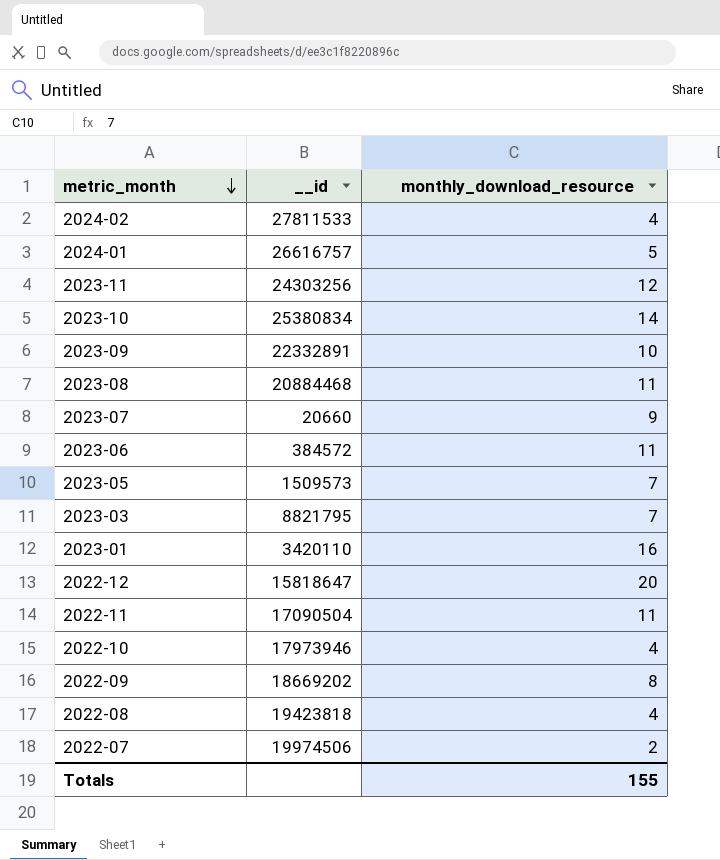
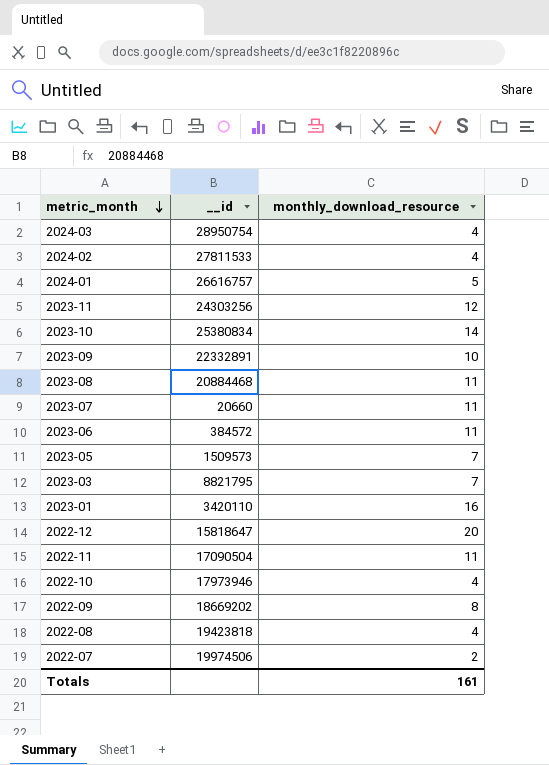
row 2024-03: none -> 28950754 | 4
2023-07 | monthly_download_resource: 9 -> 11
Totals | monthly_download_resource: 155 -> 161

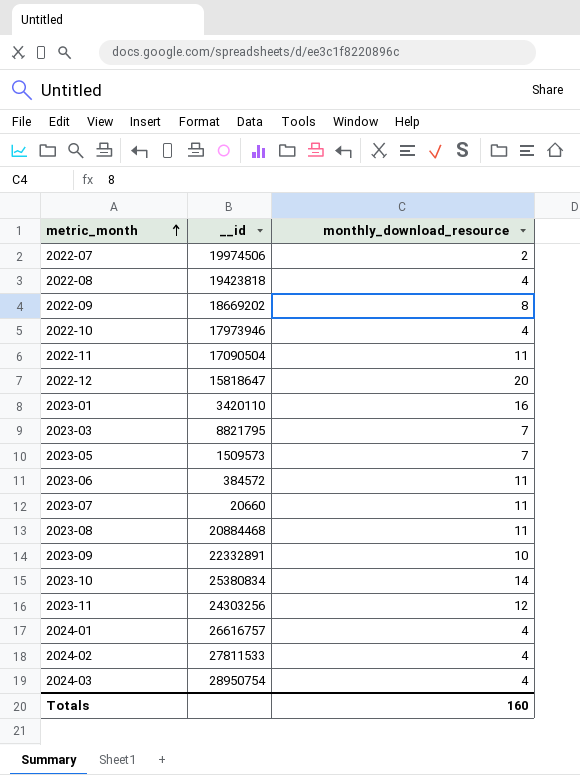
row order: metric_month descending -> metric_month ascending
2024-01 | monthly_download_resource: 5 -> 4
Totals | monthly_download_resource: 161 -> 160

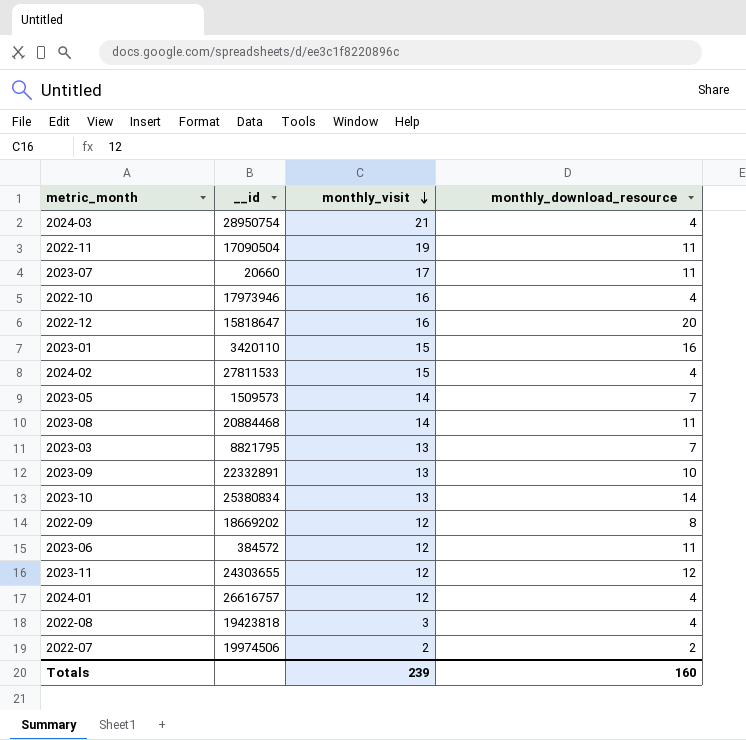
row order: metric_month ascending -> monthly_visit descending
column monthly_visit | position: none -> 3
2023-11 | __id: 24303256 -> 24303655

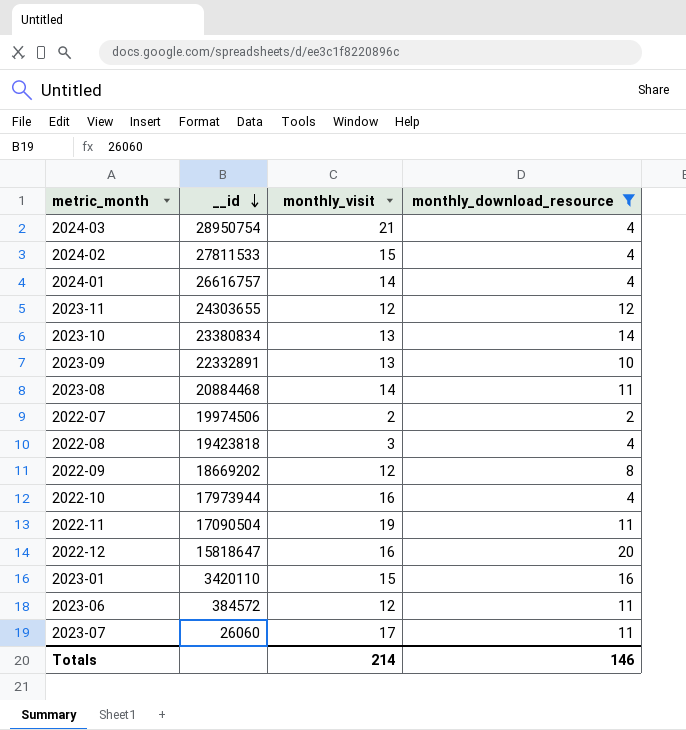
filter: none -> monthly_download_resource != 7
row order: monthly_visit descending -> __id descending
2024-01 | monthly_visit: 12 -> 14
2023-10 | __id: 25380834 -> 23380834
2022-10 | __id: 17973946 -> 17973944
2023-07 | __id: 20660 -> 26060
Totals | monthly_visit: 239 -> 214
Totals | monthly_download_resource: 160 -> 146

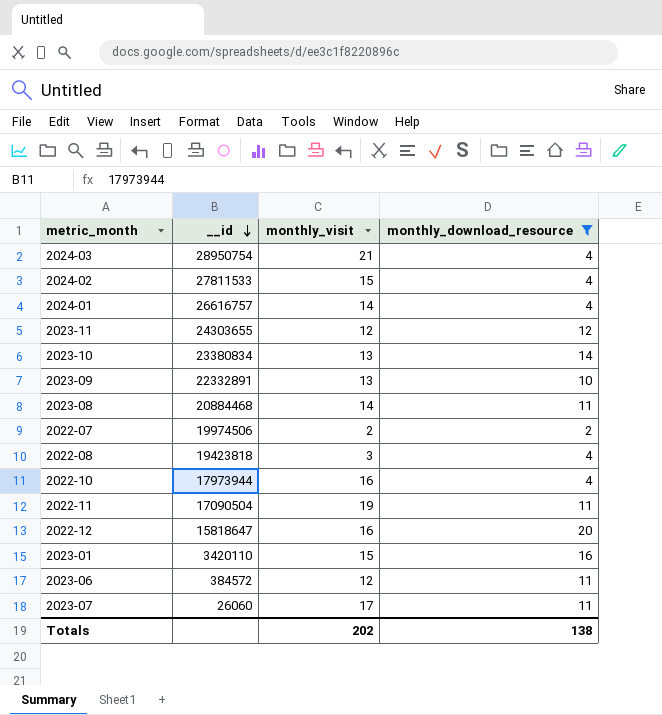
row 2022-09: 18669202 | 12 | 8 -> none
Totals | monthly_visit: 214 -> 202
Totals | monthly_download_resource: 146 -> 138

